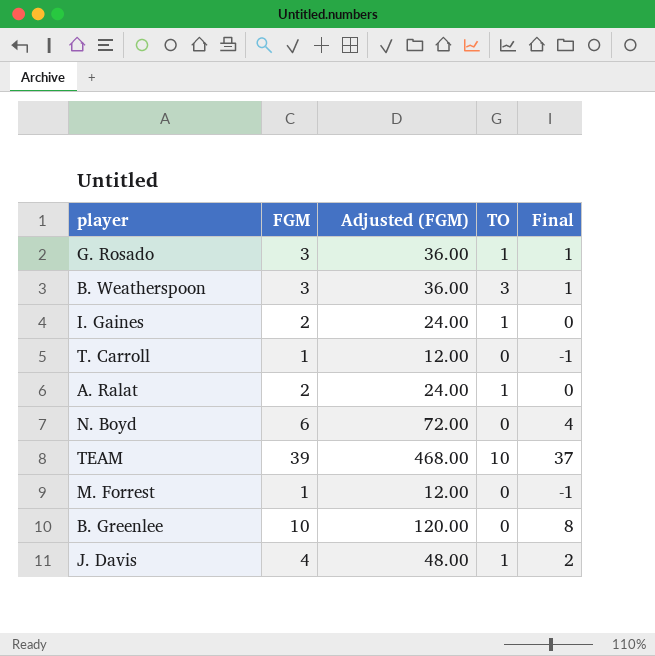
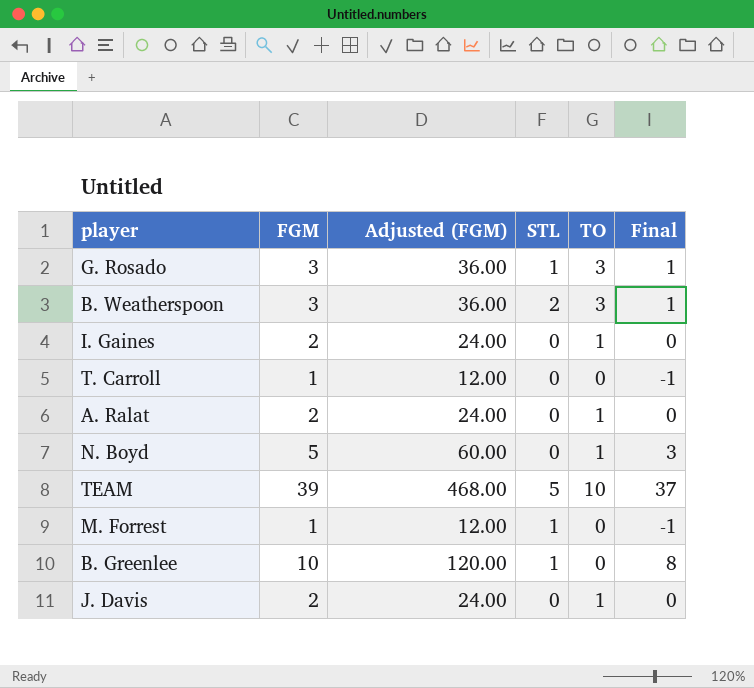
column STL | position: none -> 4
G. Rosado | TO: 1 -> 3
N. Boyd | FGM: 6 -> 5
N. Boyd | Adjusted (FGM): 72.00 -> 60.00
N. Boyd | TO: 0 -> 1
N. Boyd | Final: 4 -> 3
J. Davis | FGM: 4 -> 2
J. Davis | Adjusted (FGM): 48.00 -> 24.00
J. Davis | Final: 2 -> 0

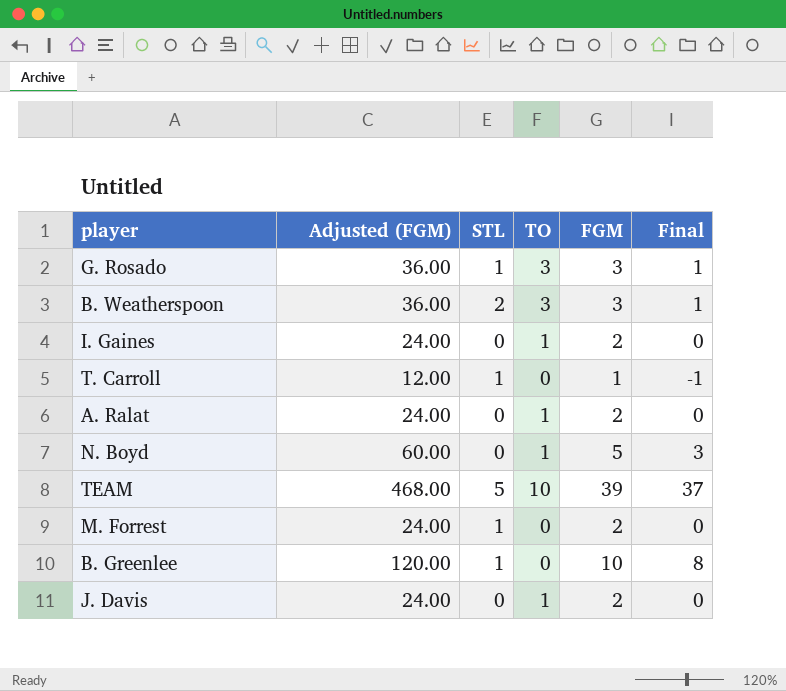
column FGM | position: 2 -> 5
T. Carroll | STL: 0 -> 1
M. Forrest | Adjusted (FGM): 12.00 -> 24.00
M. Forrest | FGM: 1 -> 2
M. Forrest | Final: -1 -> 0

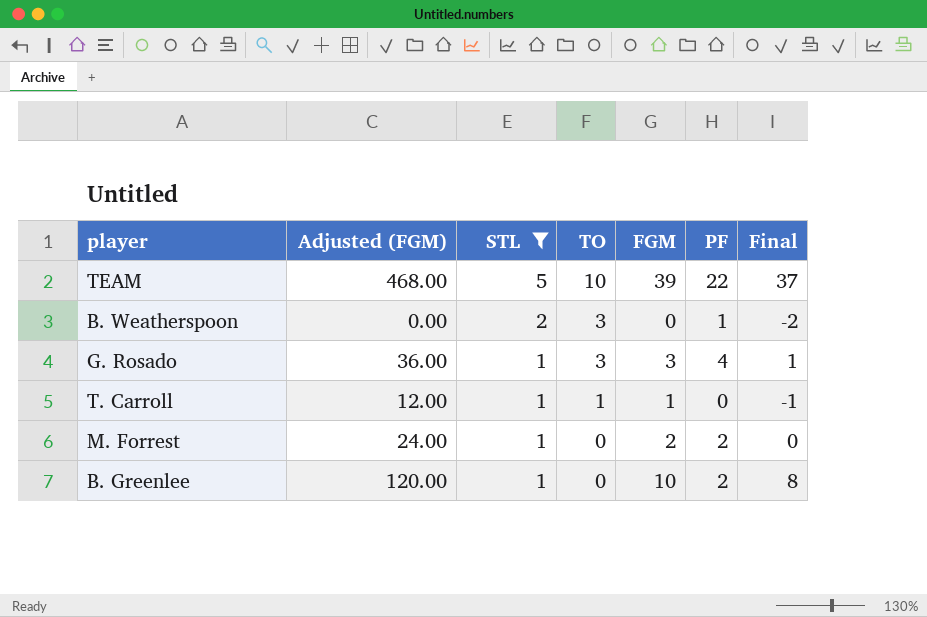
filter: none -> STL != 0
row order: none -> STL descending
column PF | position: none -> 6
B. Weatherspoon | Adjusted (FGM): 36.00 -> 0.00
B. Weatherspoon | FGM: 3 -> 0
B. Weatherspoon | Final: 1 -> -2
T. Carroll | TO: 0 -> 1

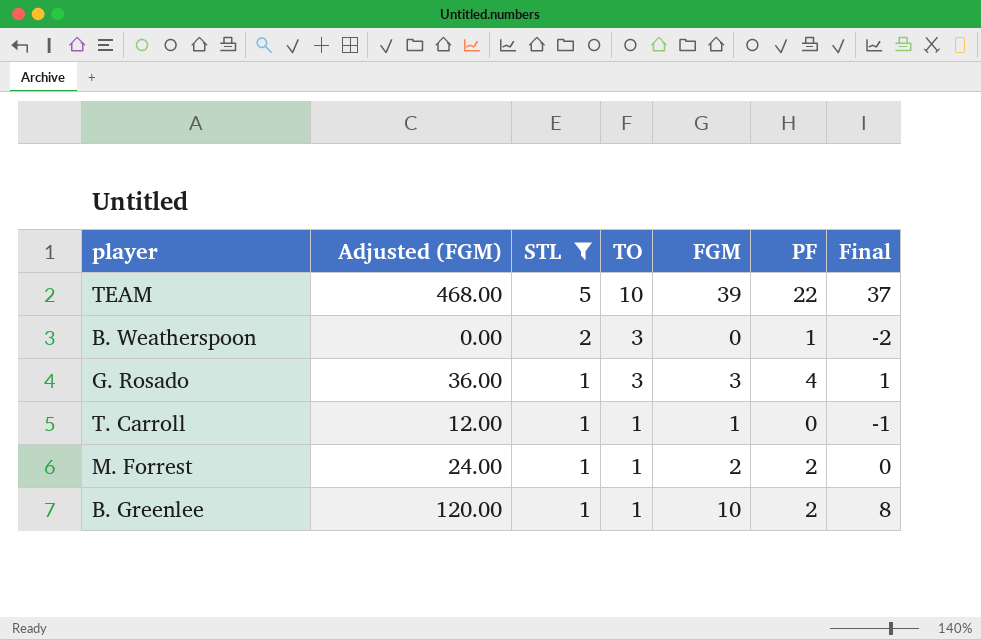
M. Forrest | TO: 0 -> 1
B. Greenlee | TO: 0 -> 1

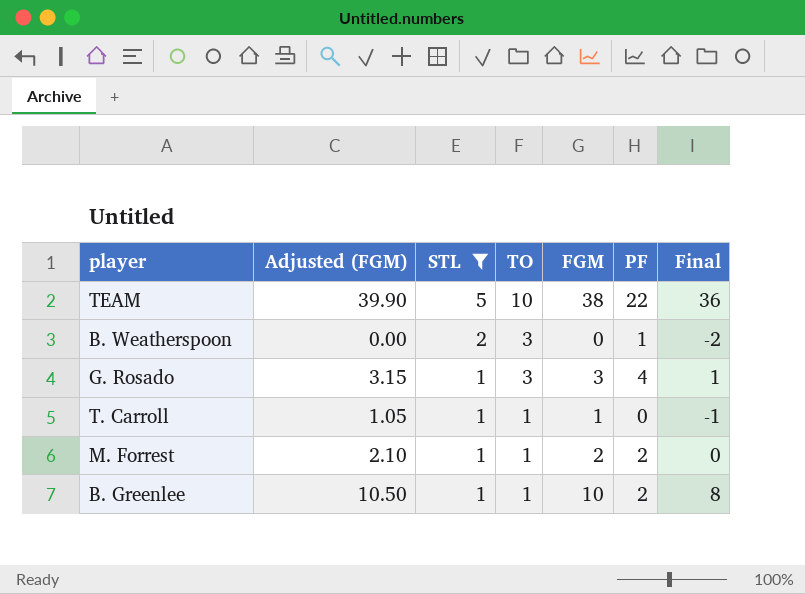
column Adjusted (FGM) | formula: [FGM] * 12 -> [FGM] * 1.05
TEAM | FGM: 39 -> 38
TEAM | Final: 37 -> 36

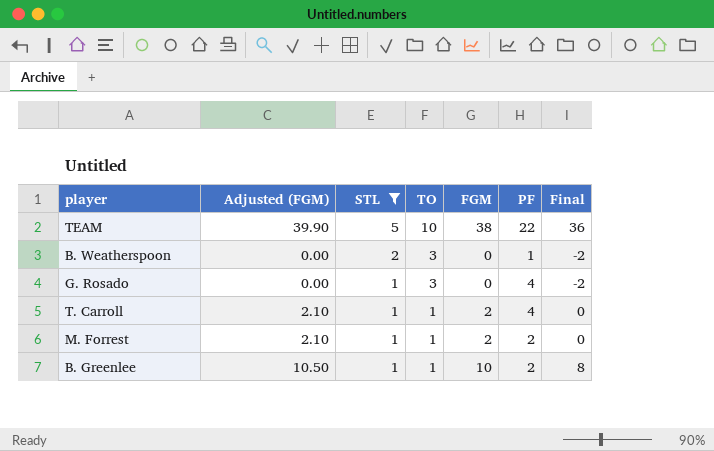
G. Rosado | Adjusted (FGM): 3.15 -> 0.00
G. Rosado | FGM: 3 -> 0
G. Rosado | Final: 1 -> -2
T. Carroll | Adjusted (FGM): 1.05 -> 2.10
T. Carroll | FGM: 1 -> 2
T. Carroll | PF: 0 -> 4
T. Carroll | Final: -1 -> 0

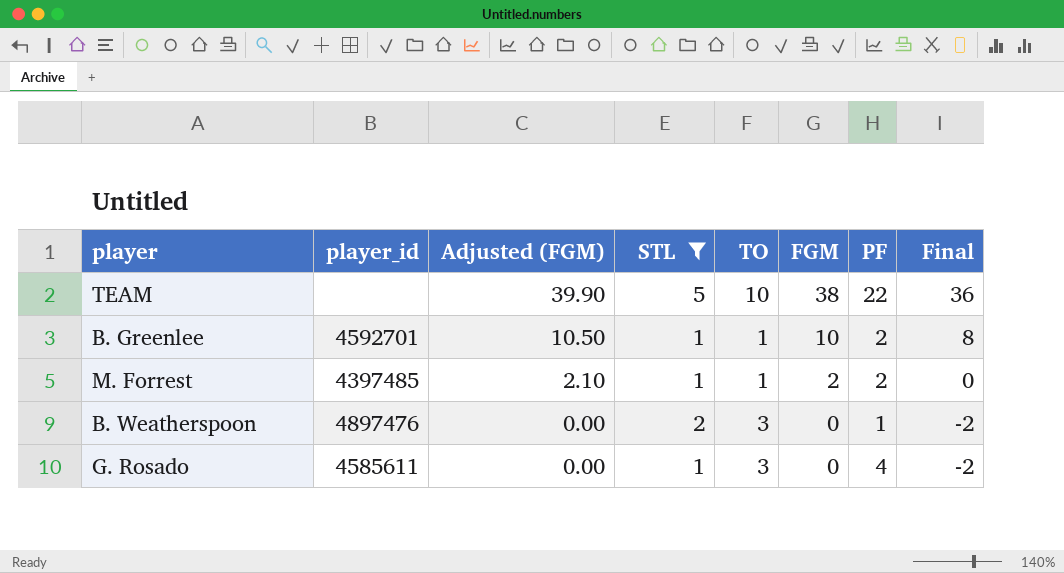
row order: STL descending -> Adjusted (FGM) descending
column player_id | position: none -> 2
row T. Carroll: 2.10 | 1 | 1 | 2 | 4 | 0 -> none

